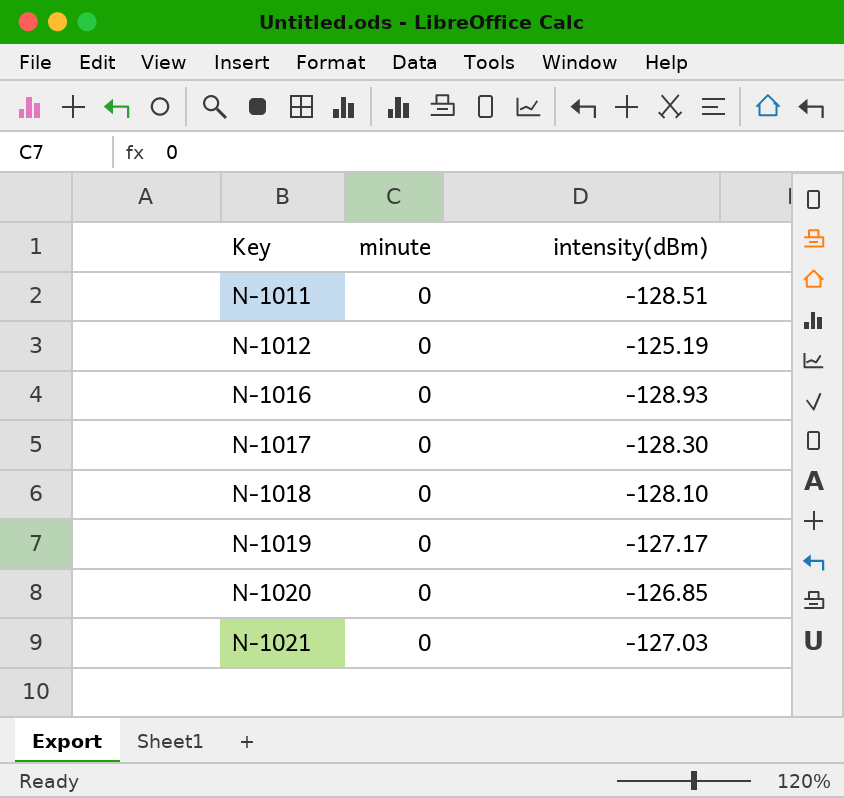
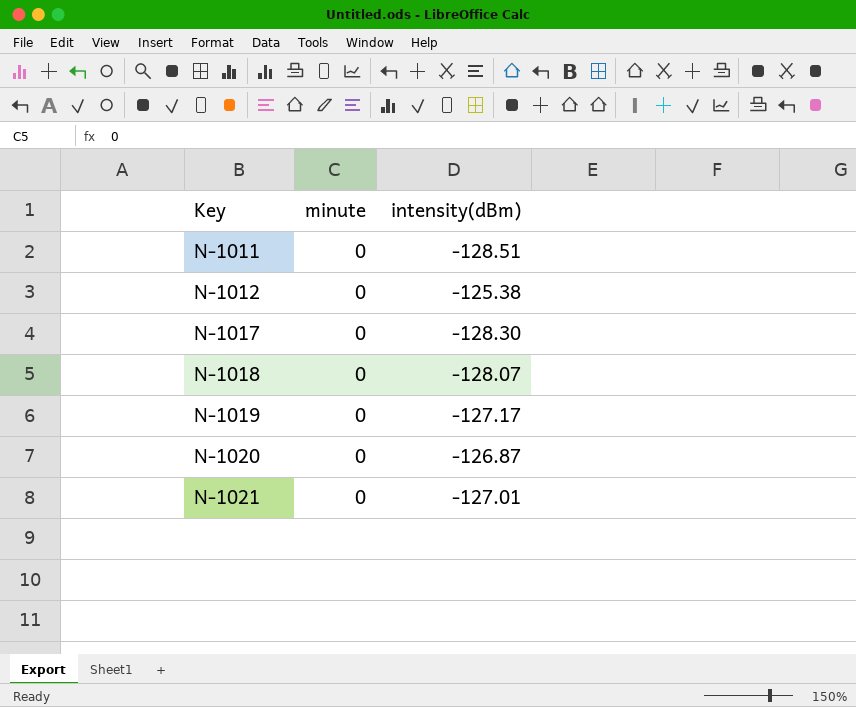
row N-1016: 0 | -128.93 -> none
N-1012 | intensity(dBm): -125.19 -> -125.38
N-1018 | intensity(dBm): -128.10 -> -128.07
N-1020 | intensity(dBm): -126.85 -> -126.87
N-1021 | intensity(dBm): -127.03 -> -127.01

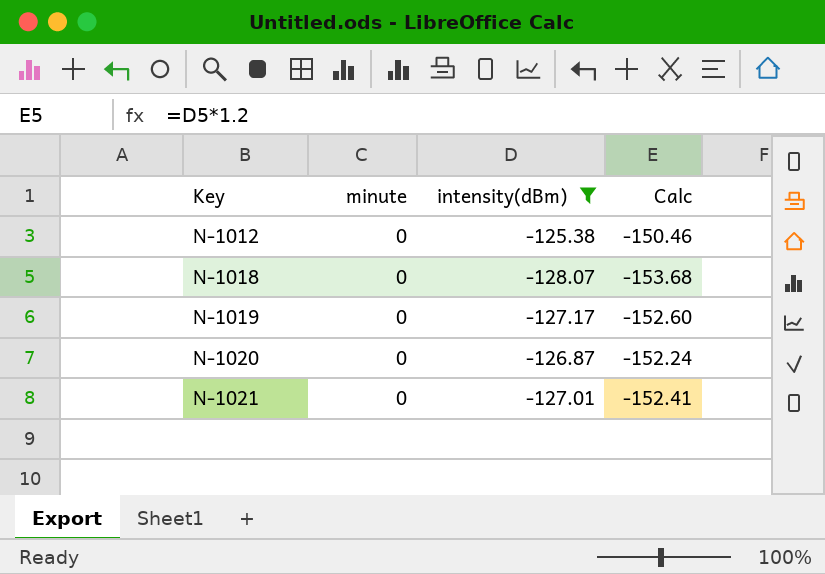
filter: none -> intensity(dBm) >= -128.07
column Calc | formula: none -> [intensity(dBm)] * 1.2

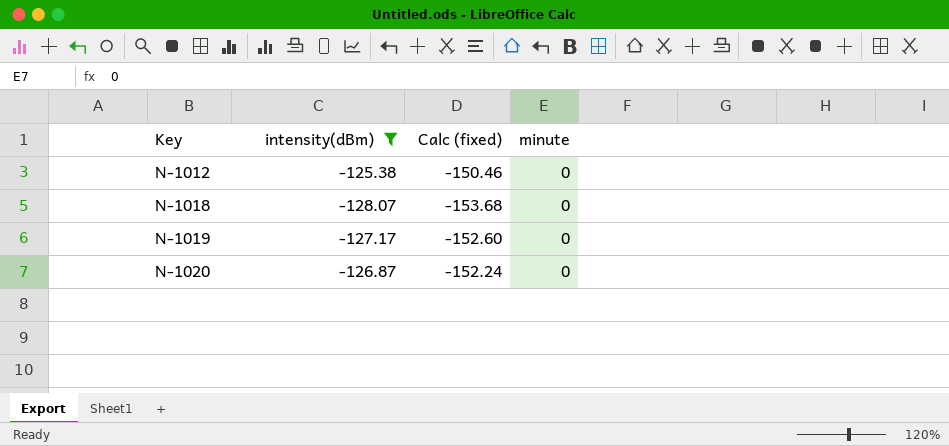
column name: Calc -> Calc (fixed)
column minute | position: 2 -> 4
row N-1021: 0 | -127.01 | -152.41 -> none

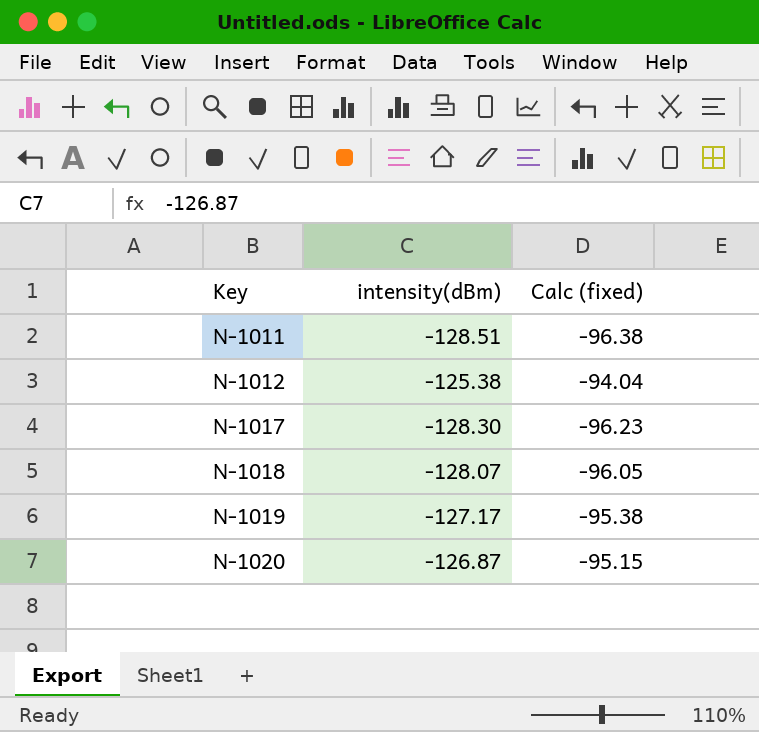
filter: intensity(dBm) >= -128.07 -> none
column minute | position: 4 -> none
column Calc (fixed) | formula: [intensity(dBm)] * 1.2 -> [intensity(dBm)] * 0.75

